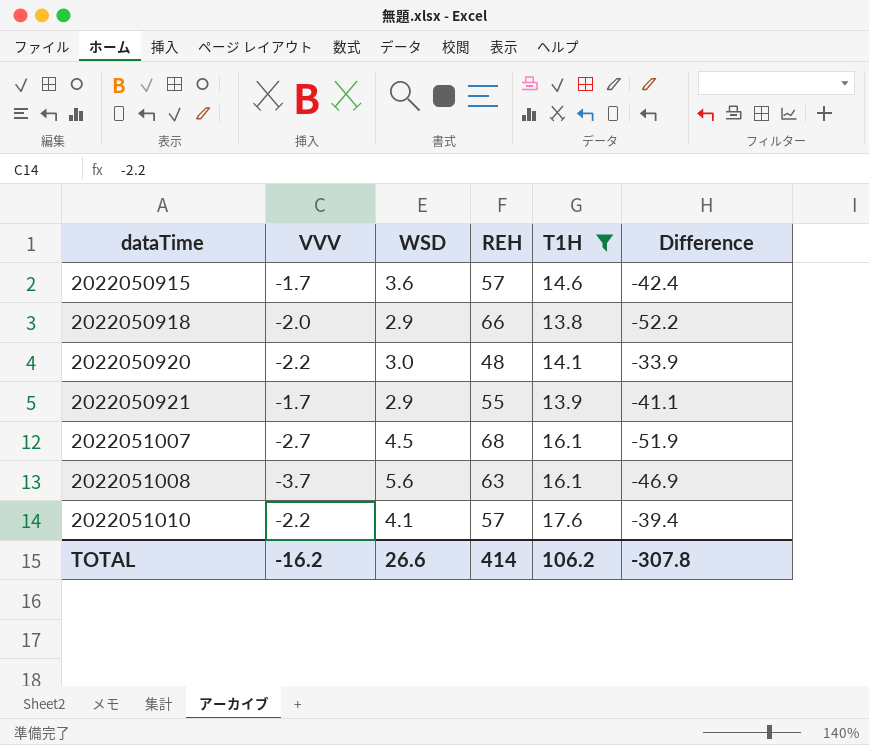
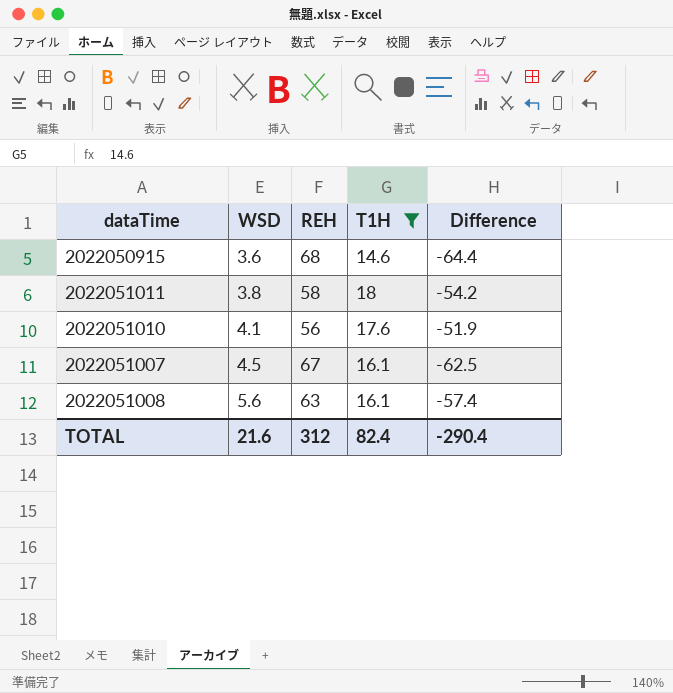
row order: dataTime ascending -> WSD ascending
column VVV | position: 2 -> none
column Difference | formula: [T1H] - [REH] -> [WSD] - [REH]
row 2022050918: -2.0 | 2.9 | 66 | 13.8 | -52.2 -> none
row 2022050920: -2.2 | 3.0 | 48 | 14.1 | -33.9 -> none
row 2022050921: -1.7 | 2.9 | 55 | 13.9 | -41.1 -> none
2022050915 | REH: 57 -> 68
row 2022051011: none -> 3.8 | 58 | 18 | -54.2
2022051010 | REH: 57 -> 56
2022051007 | REH: 68 -> 67
TOTAL | WSD: 26.6 -> 21.6
TOTAL | REH: 414 -> 312
TOTAL | T1H: 106.2 -> 82.4
TOTAL | Difference: -307.8 -> -290.4

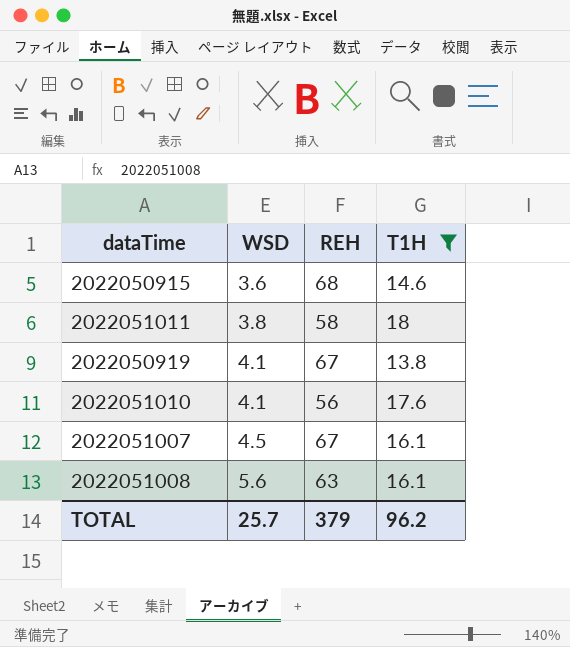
column Difference | formula: [WSD] - [REH] -> none
row 2022050919: none -> 4.1 | 67 | 13.8
TOTAL | WSD: 21.6 -> 25.7
TOTAL | REH: 312 -> 379
TOTAL | T1H: 82.4 -> 96.2

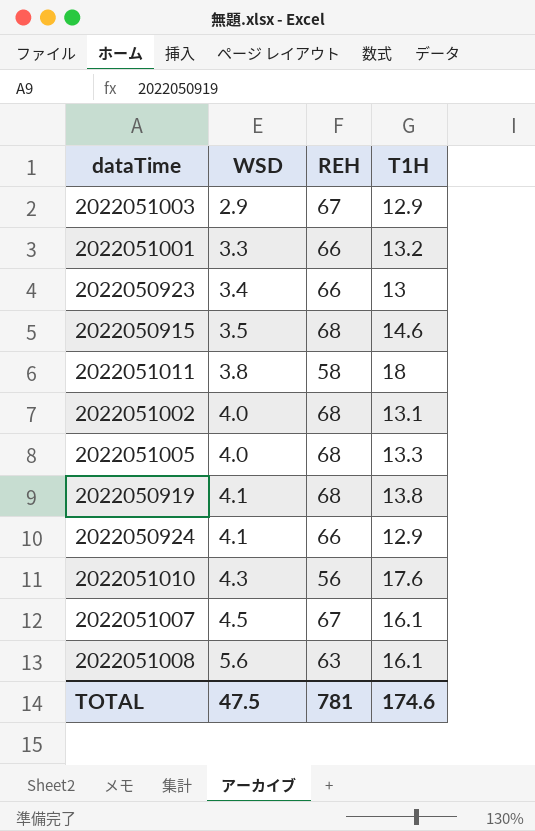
filter: T1H >= 13.8 -> none
2022050915 | WSD: 3.6 -> 3.5
2022050919 | REH: 67 -> 68
2022051010 | WSD: 4.1 -> 4.3
TOTAL | WSD: 25.7 -> 47.5
TOTAL | REH: 379 -> 781
TOTAL | T1H: 96.2 -> 174.6

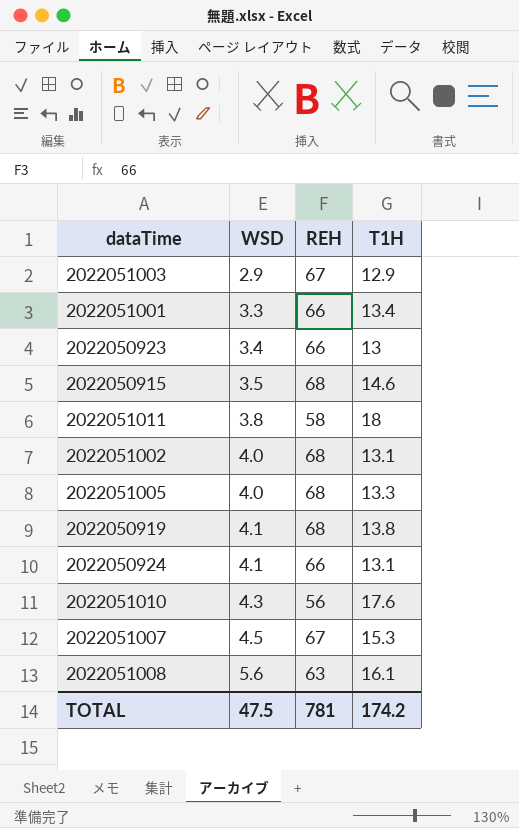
2022051001 | T1H: 13.2 -> 13.4
2022050924 | T1H: 12.9 -> 13.1
2022051007 | T1H: 16.1 -> 15.3
TOTAL | T1H: 174.6 -> 174.2

